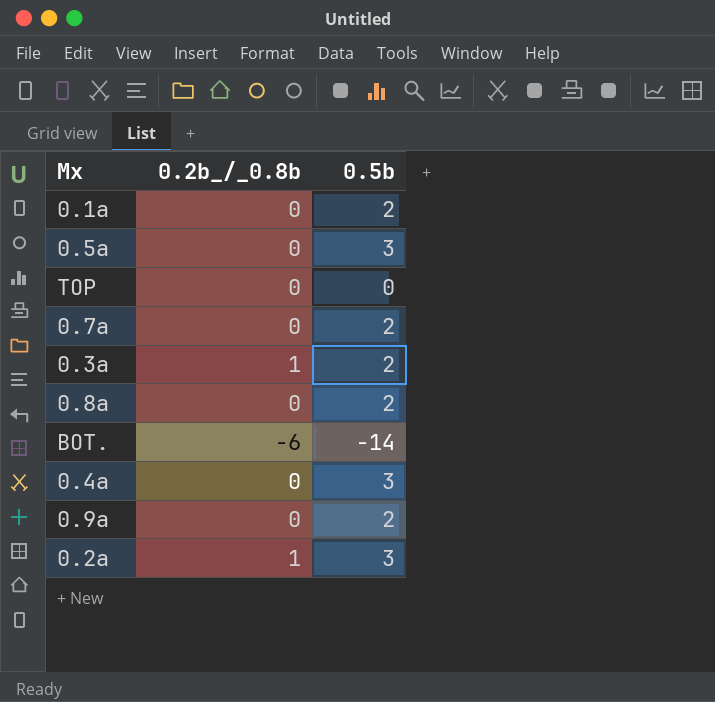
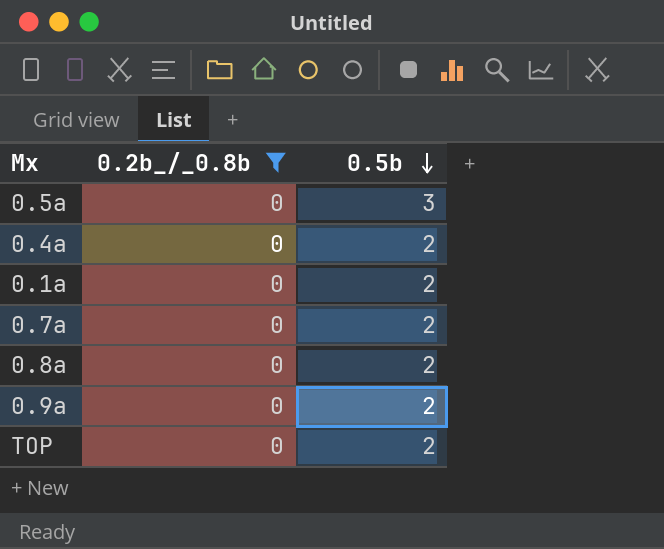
filter: none -> 0.2b_/_0.8b = 0
row order: none -> 0.5b descending
0.4a | 0.5b: 3 -> 2
TOP | 0.5b: 0 -> 2

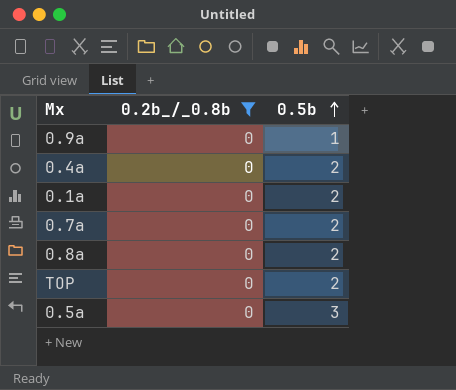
row order: 0.5b descending -> 0.5b ascending
0.9a | 0.5b: 2 -> 1

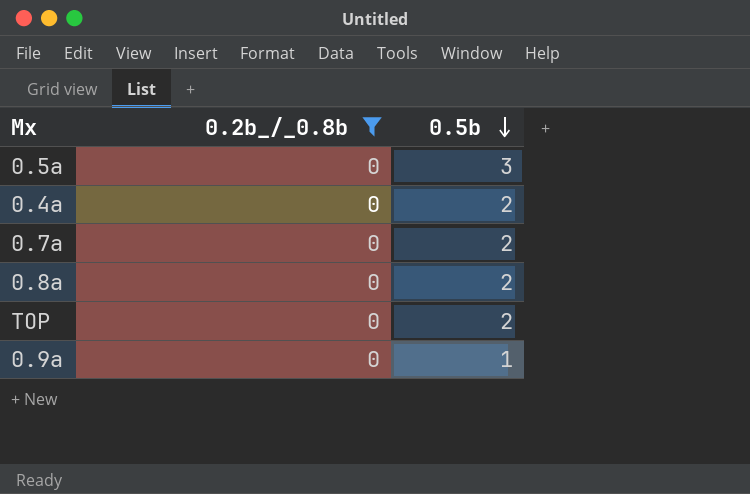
row order: 0.5b ascending -> 0.5b descending
row 0.1a: 0 | 2 -> none

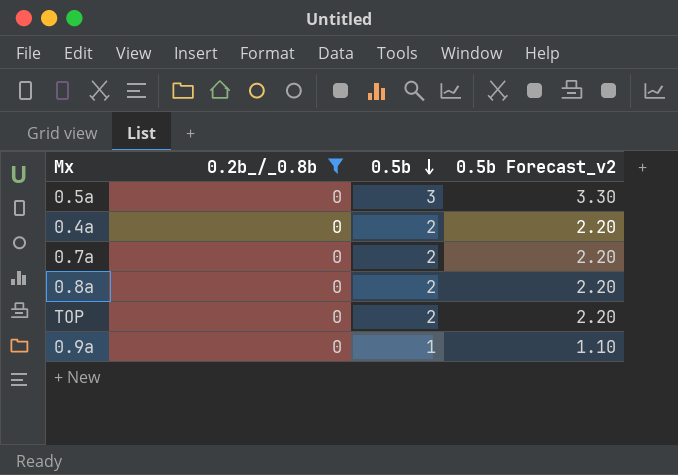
column 0.5b Forecast_v2 | formula: none -> [0.5b] * 1.1

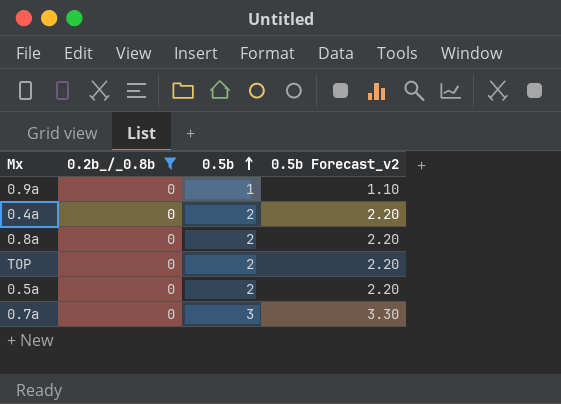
row order: 0.5b descending -> 0.5b ascending
0.5a | 0.5b: 3 -> 2
0.5a | 0.5b Forecast_v2: 3.30 -> 2.20
0.7a | 0.5b: 2 -> 3
0.7a | 0.5b Forecast_v2: 2.20 -> 3.30

